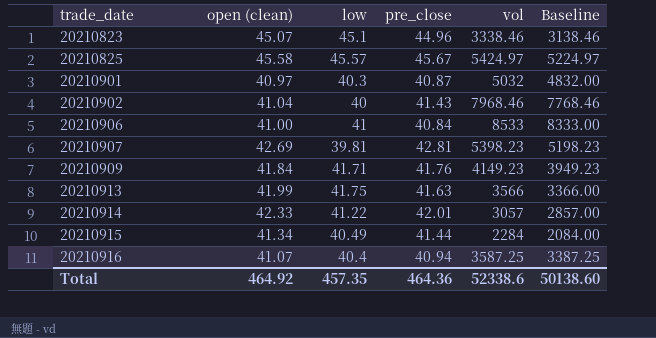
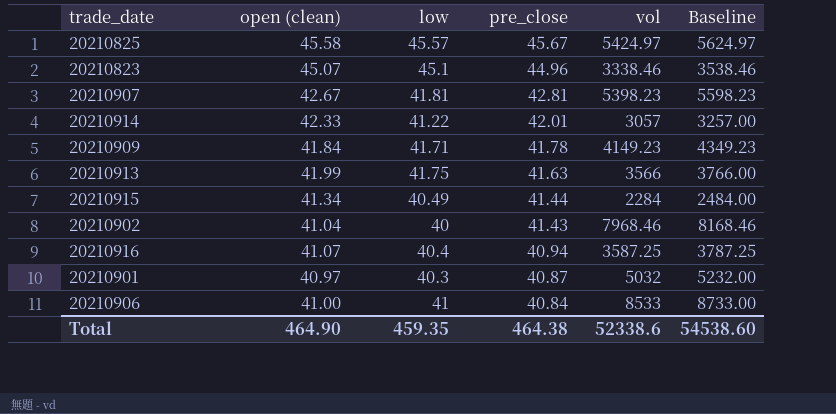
row order: trade_date ascending -> pre_close descending
column Baseline | formula: [vol] - 200 -> [vol] + 200
20210907 | open (clean): 42.69 -> 42.67
20210907 | low: 39.81 -> 41.81
20210909 | pre_close: 41.76 -> 41.78
Total | open (clean): 464.92 -> 464.90
Total | low: 457.35 -> 459.35
Total | pre_close: 464.36 -> 464.38
Total | Baseline: 50138.60 -> 54538.60

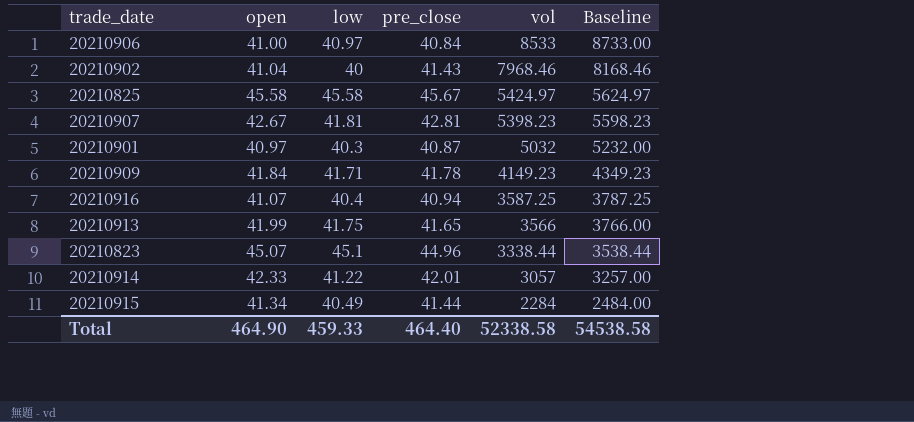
row order: pre_close descending -> vol descending
column name: open (clean) -> open
20210906 | low: 41 -> 40.97
20210825 | low: 45.57 -> 45.58
20210913 | pre_close: 41.63 -> 41.65
20210823 | vol: 3338.46 -> 3338.44
20210823 | Baseline: 3538.46 -> 3538.44
Total | low: 459.35 -> 459.33
Total | pre_close: 464.38 -> 464.40
Total | vol: 52338.6 -> 52338.58
Total | Baseline: 54538.60 -> 54538.58

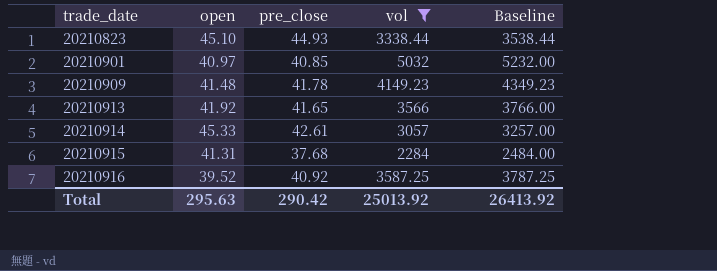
filter: none -> vol <= 5032
row order: vol descending -> trade_date ascending
column low | position: 3 -> none
20210823 | open: 45.07 -> 45.10
20210823 | pre_close: 44.96 -> 44.93
20210901 | pre_close: 40.87 -> 40.85
20210909 | open: 41.84 -> 41.48
20210913 | open: 41.99 -> 41.92
20210914 | open: 42.33 -> 45.33
20210914 | pre_close: 42.01 -> 42.61
20210915 | open: 41.34 -> 41.31
20210915 | pre_close: 41.44 -> 37.68
20210916 | open: 41.07 -> 39.52
20210916 | pre_close: 40.94 -> 40.92
Total | open: 464.90 -> 295.63
Total | pre_close: 464.40 -> 290.42
Total | vol: 52338.58 -> 25013.92
Total | Baseline: 54538.58 -> 26413.92

